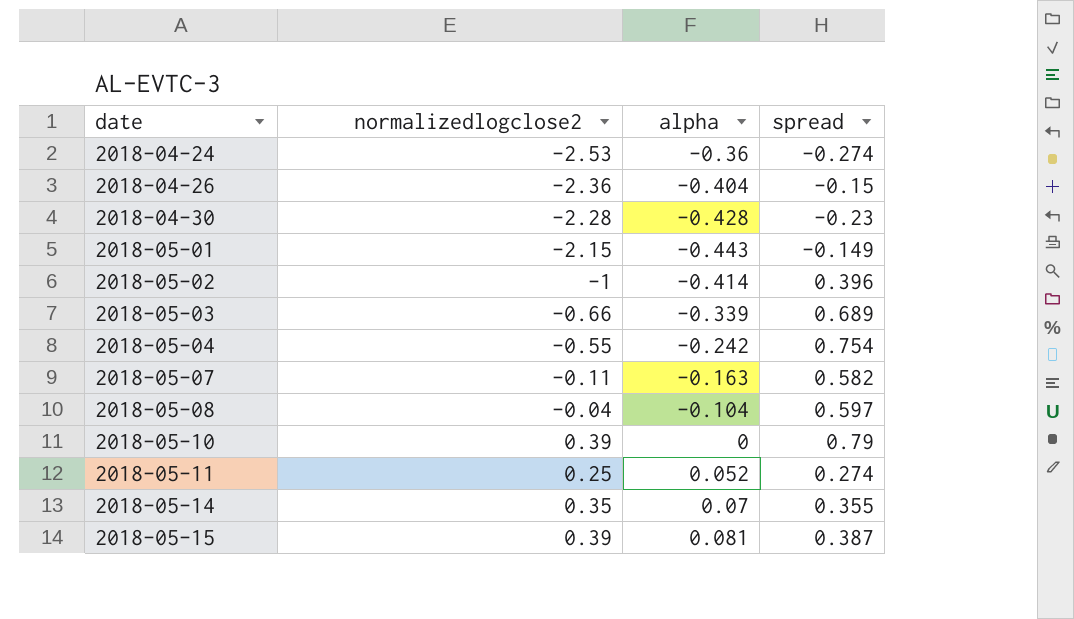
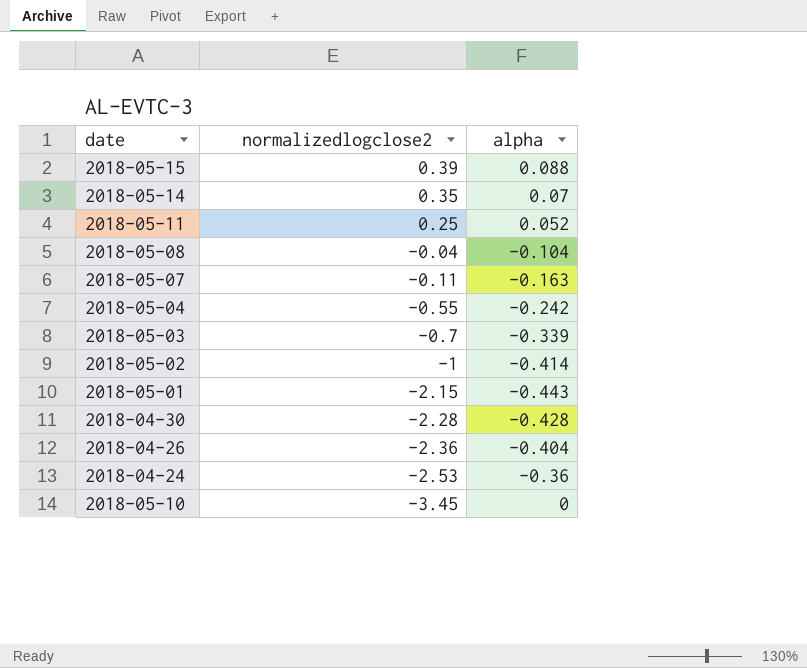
row order: date ascending -> normalizedlogclose2 descending
column spread | position: 4 -> none
2018-05-15 | alpha: 0.081 -> 0.088
2018-05-03 | normalizedlogclose2: -0.66 -> -0.7
2018-05-10 | normalizedlogclose2: 0.39 -> -3.45

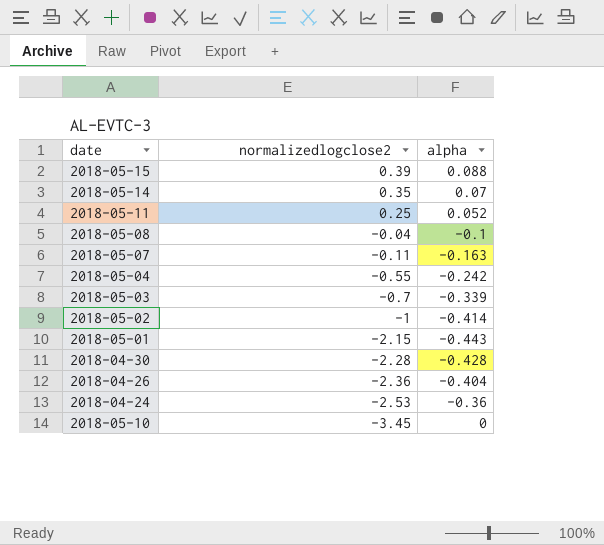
2018-05-08 | alpha: -0.104 -> -0.1

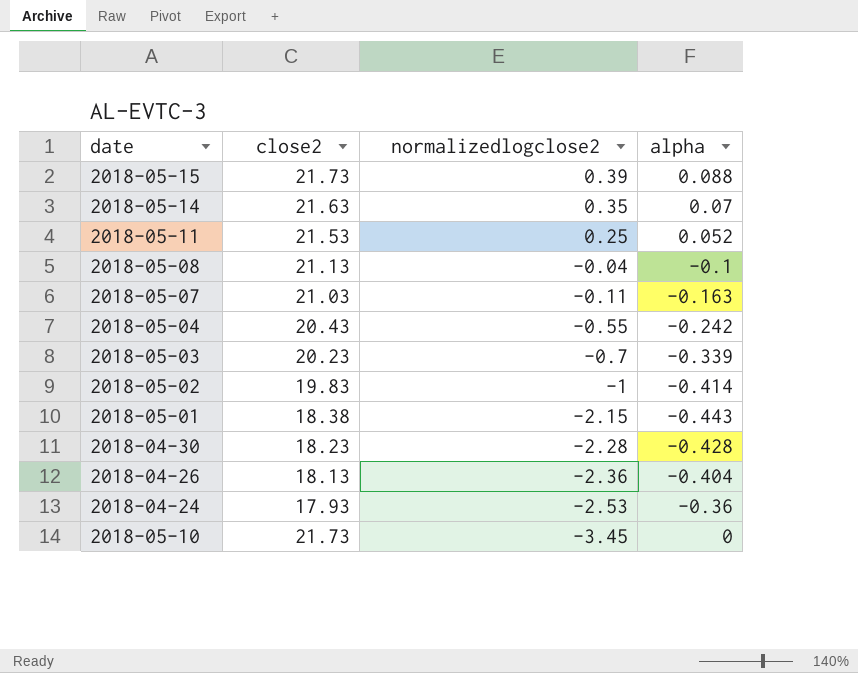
column close2 | position: none -> 2

